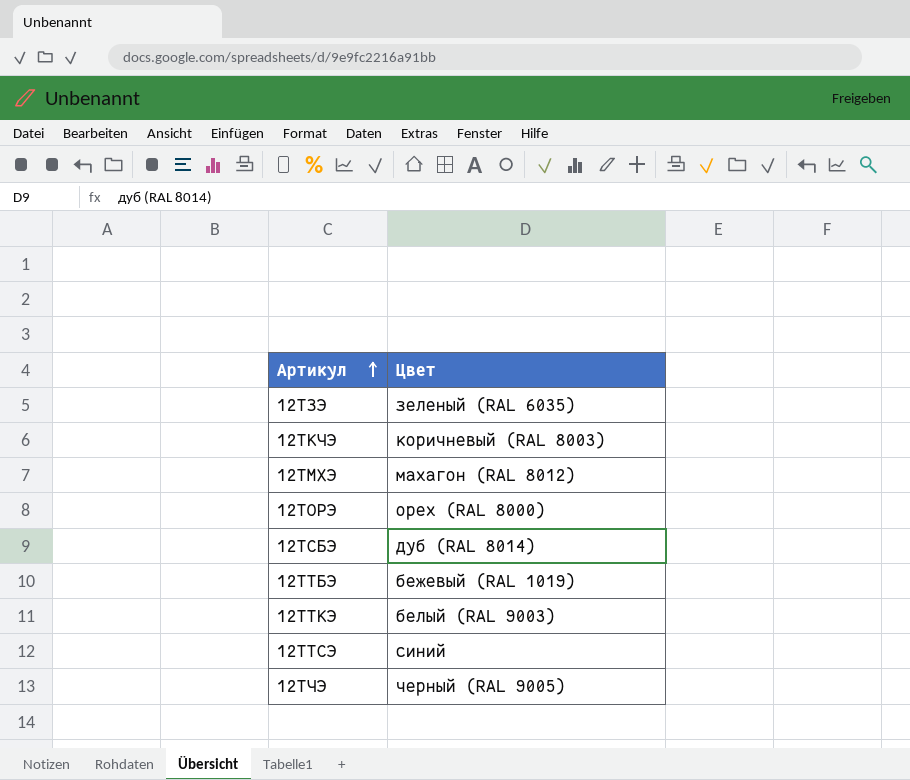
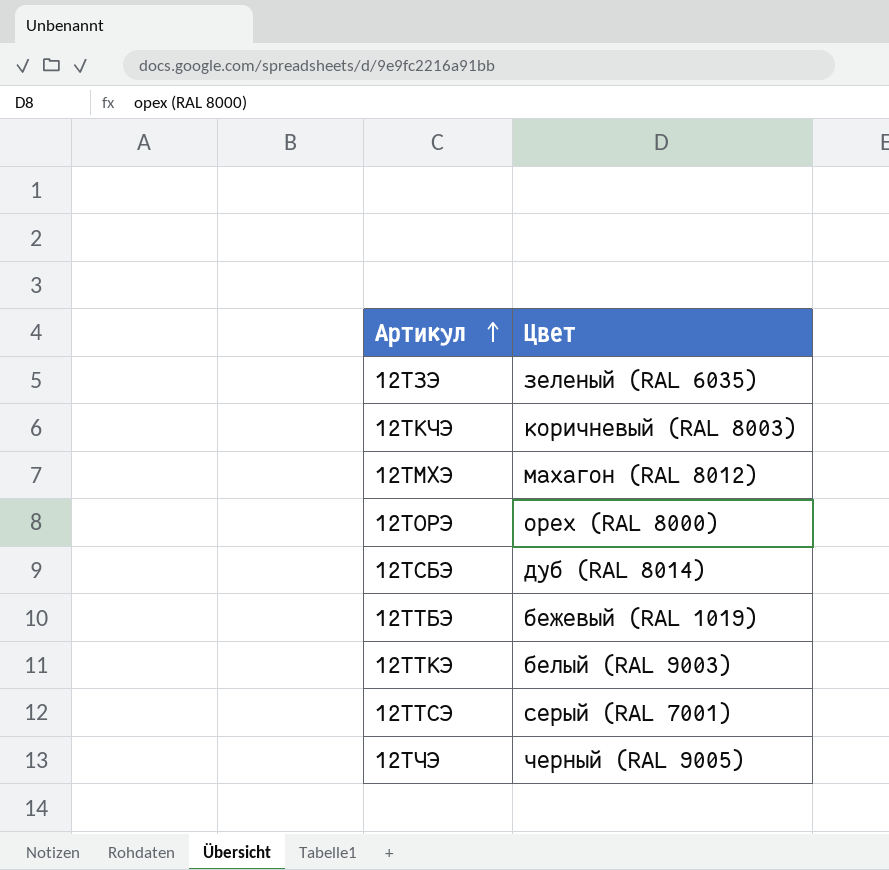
12ТТСЭ | Цвет: синий -> серый (RAL 7001)

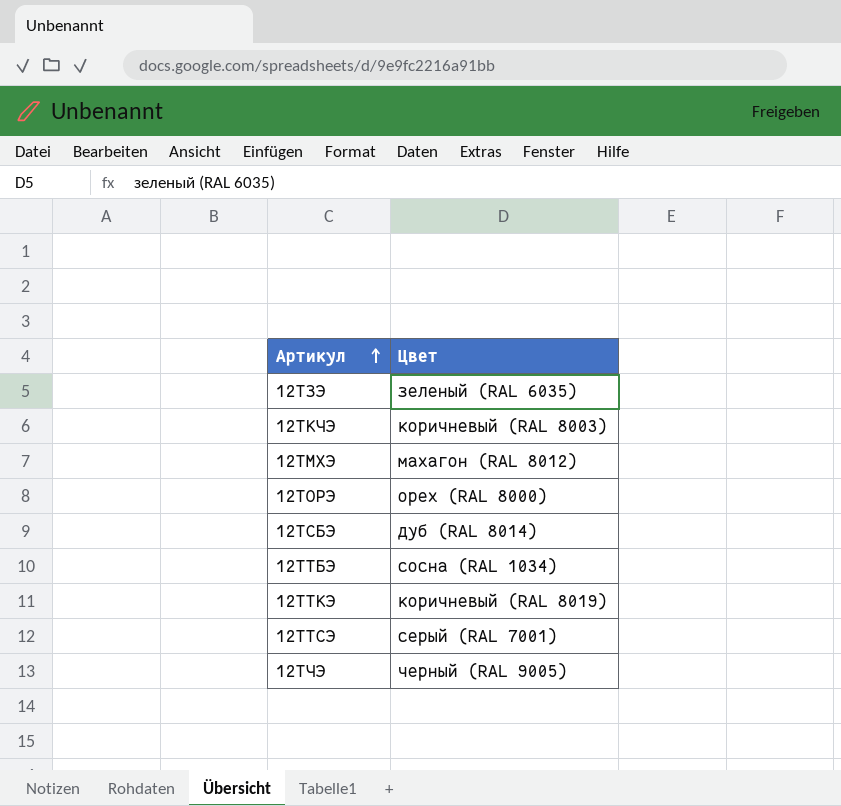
12ТТБЭ | Цвет: бежевый (RAL 1019) -> сосна (RAL 1034)
12ТТКЭ | Цвет: белый (RAL 9003) -> коричневый (RAL 8019)

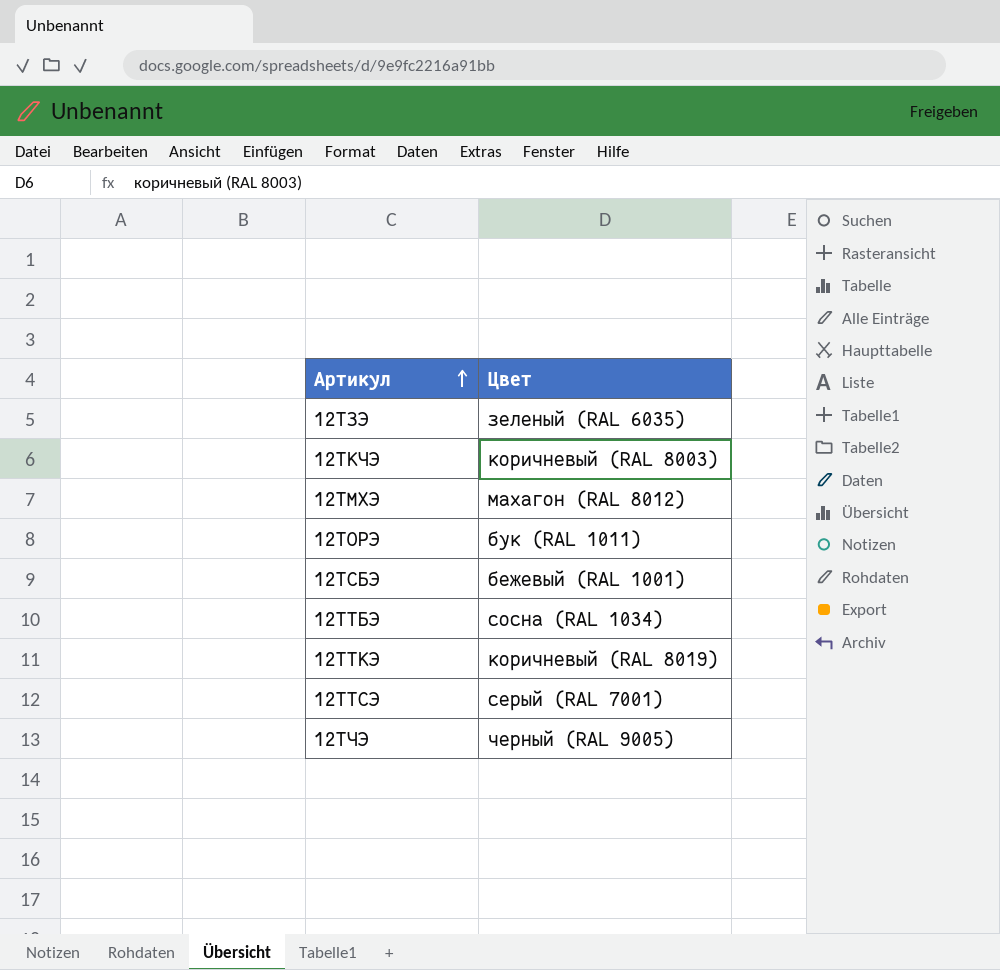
12ТОРЭ | Цвет: орех (RAL 8000) -> бук (RAL 1011)
12ТСБЭ | Цвет: дуб (RAL 8014) -> бежевый (RAL 1001)

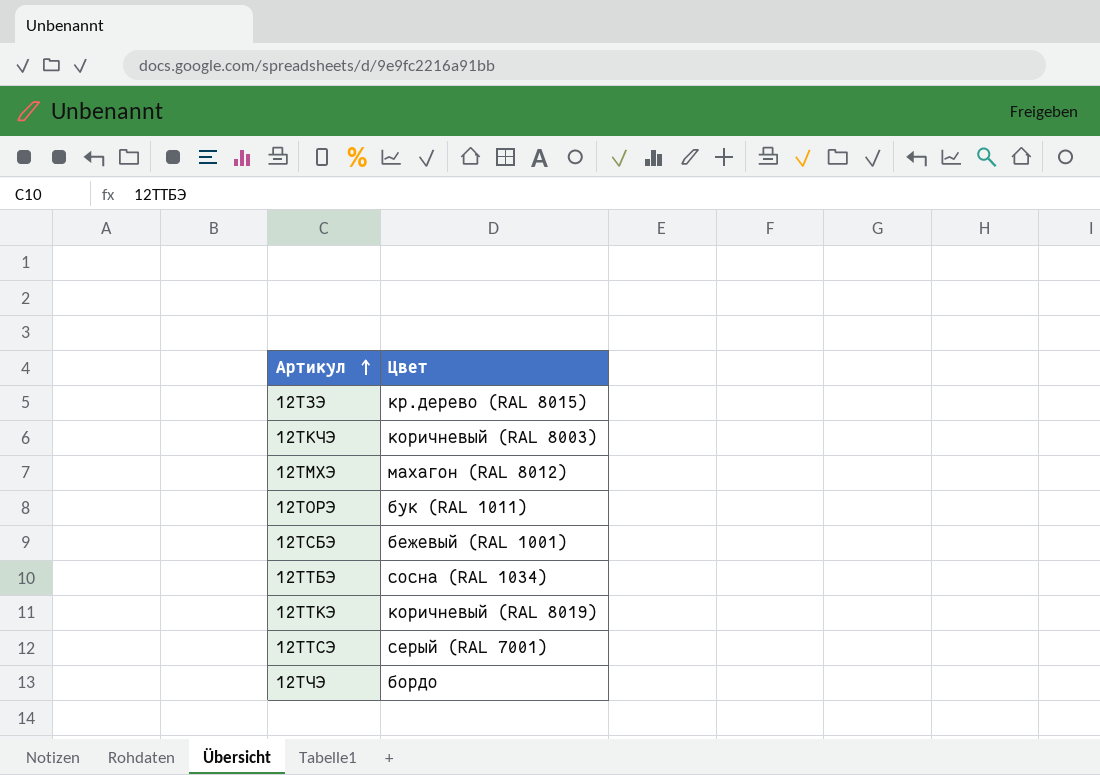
12ТЗЭ | Цвет: зеленый (RAL 6035) -> кр.дерево (RAL 8015)
12ТЧЭ | Цвет: черный (RAL 9005) -> бордо

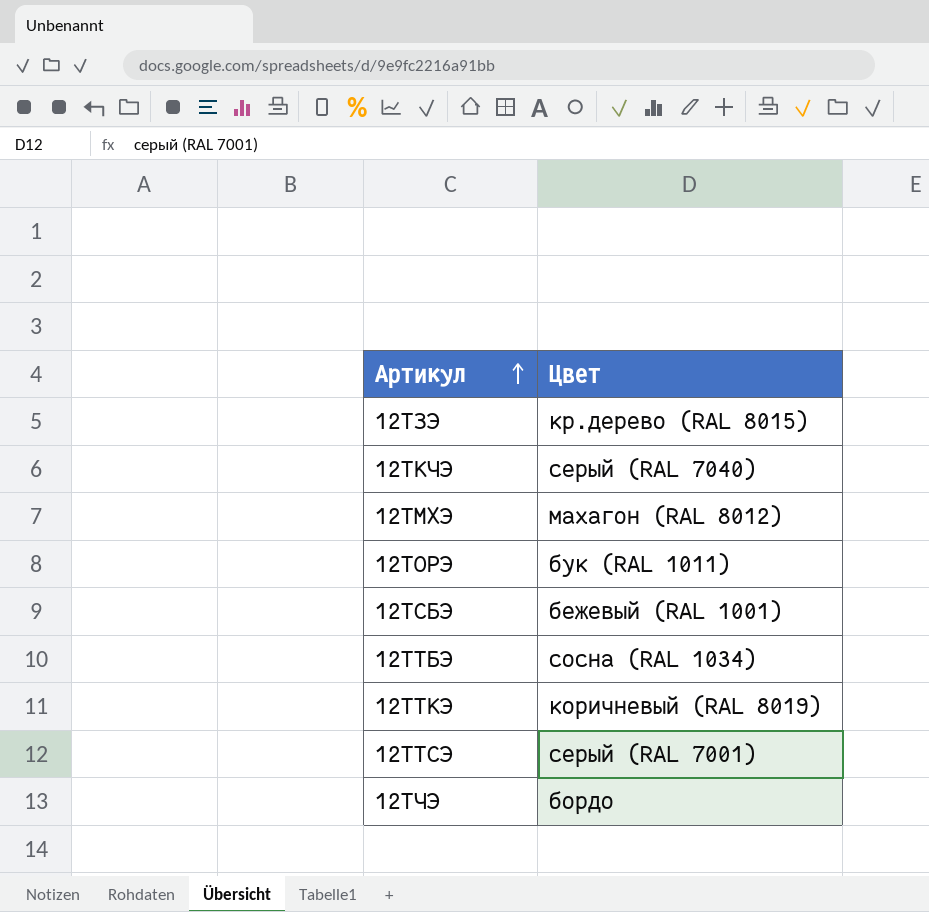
12ТКЧЭ | Цвет: коричневый (RAL 8003) -> серый (RAL 7040)

